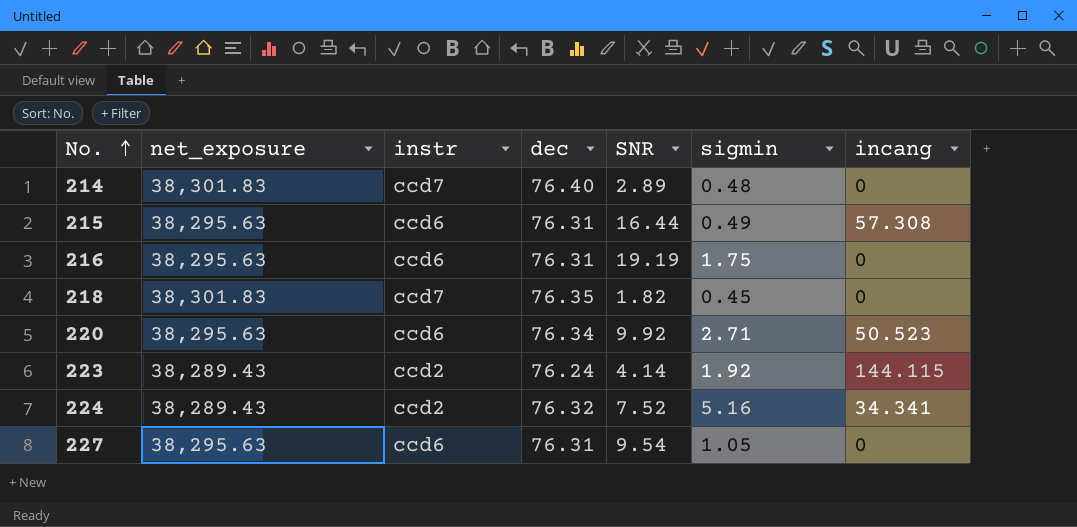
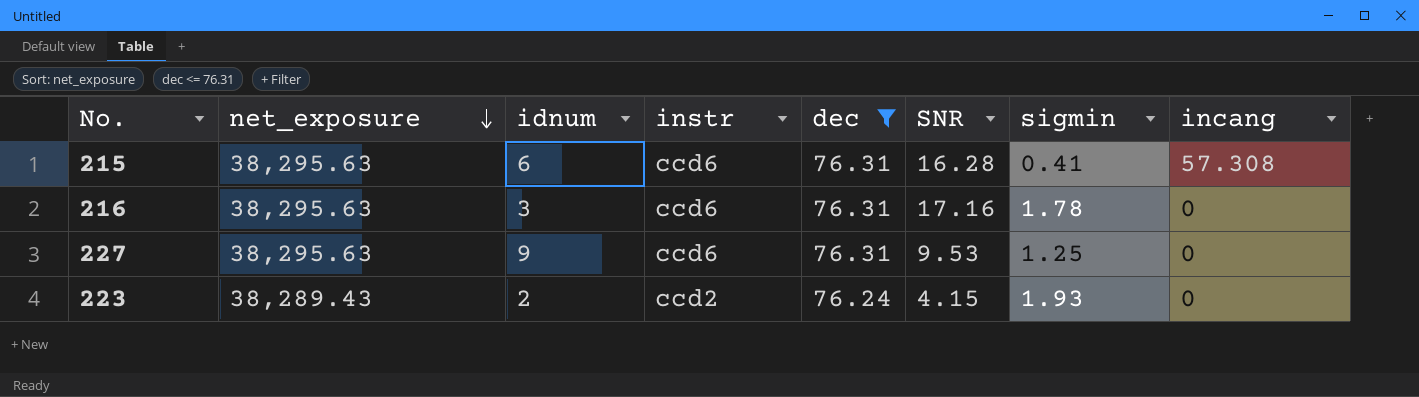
filter: none -> dec <= 76.31
row order: No. ascending -> net_exposure descending
column idnum | position: none -> 3
215 | SNR: 16.44 -> 16.28
215 | sigmin: 0.49 -> 0.41
216 | SNR: 19.19 -> 17.16
216 | sigmin: 1.75 -> 1.78
227 | SNR: 9.54 -> 9.53
227 | sigmin: 1.05 -> 1.25
223 | SNR: 4.14 -> 4.15
223 | sigmin: 1.92 -> 1.93
223 | incang: 144.115 -> 0

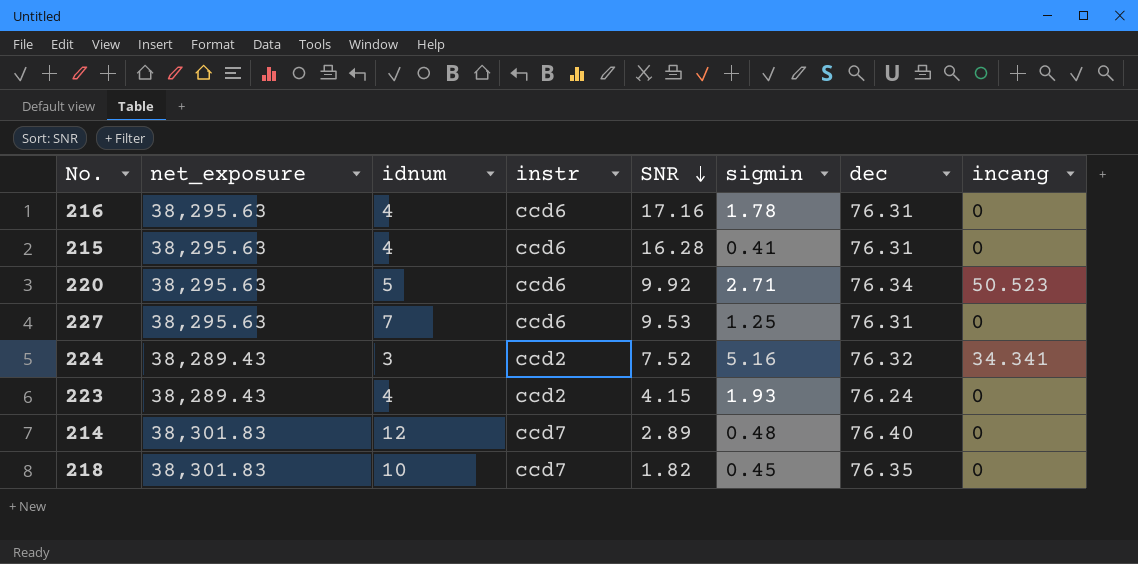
filter: dec <= 76.31 -> none
row order: net_exposure descending -> SNR descending
column dec | position: 5 -> 7
216 | idnum: 3 -> 4
215 | idnum: 6 -> 4
215 | incang: 57.308 -> 0
227 | idnum: 9 -> 7
223 | idnum: 2 -> 4

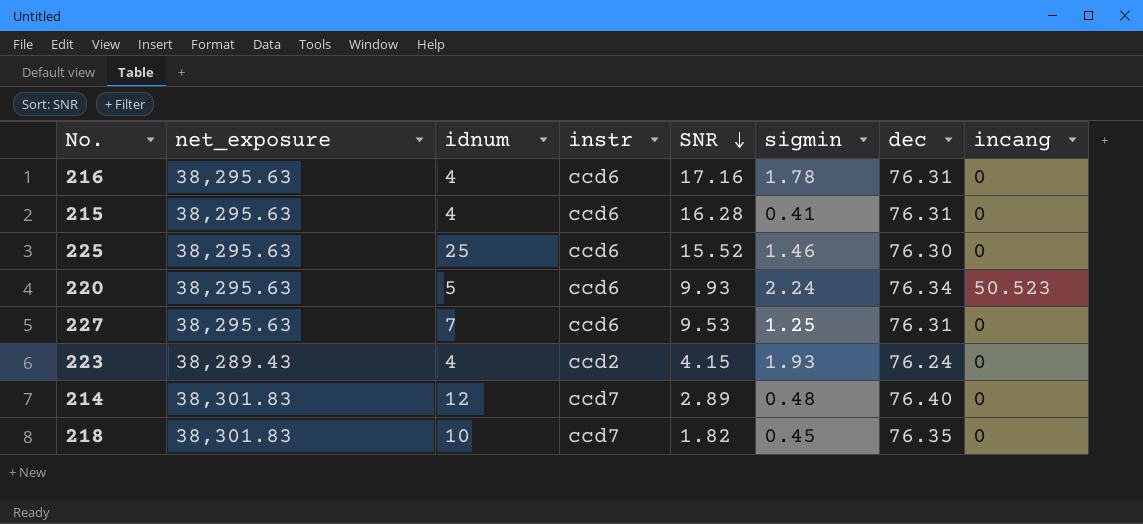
row 224: 38,289.43 | 3 | ccd2 | 7.52 | 5.16 | 76.32 | 34.341 -> none
row 225: none -> 38,295.63 | 25 | ccd6 | 15.52 | 1.46 | 76.30 | 0
220 | SNR: 9.92 -> 9.93
220 | sigmin: 2.71 -> 2.24

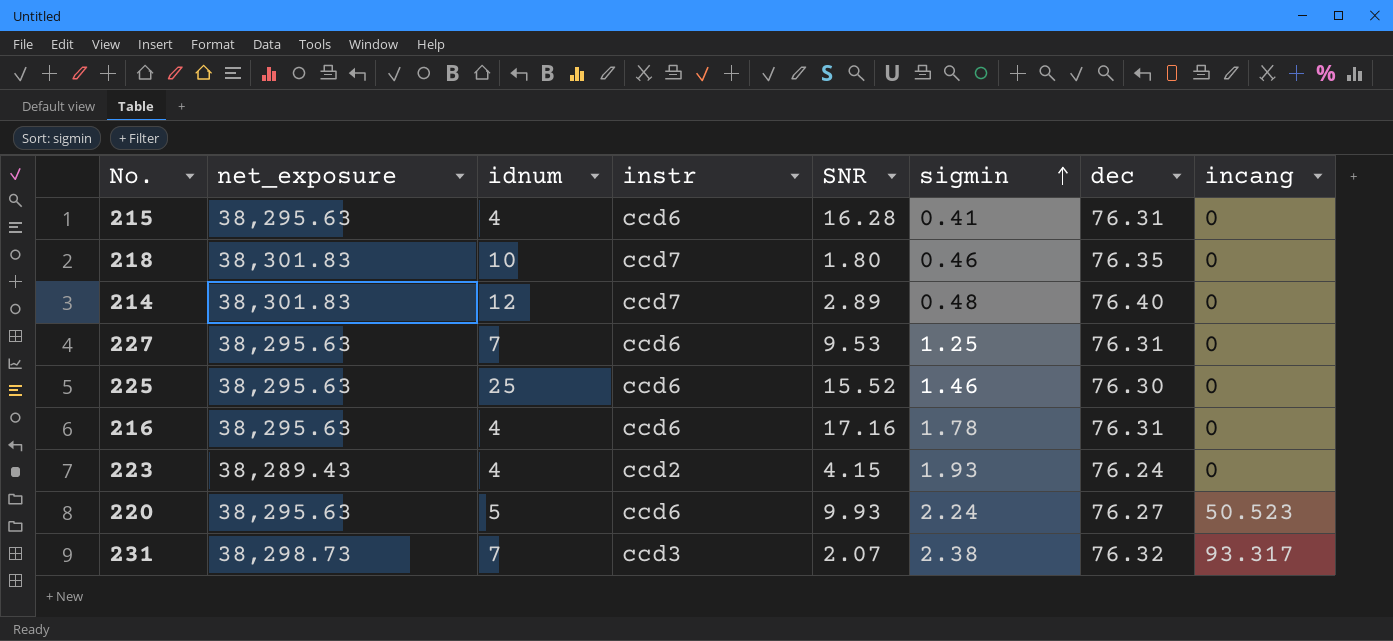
row order: SNR descending -> sigmin ascending
218 | SNR: 1.82 -> 1.80
218 | sigmin: 0.45 -> 0.46
220 | dec: 76.34 -> 76.27
row 231: none -> 38,298.73 | 7 | ccd3 | 2.07 | 2.38 | 76.32 | 93.317

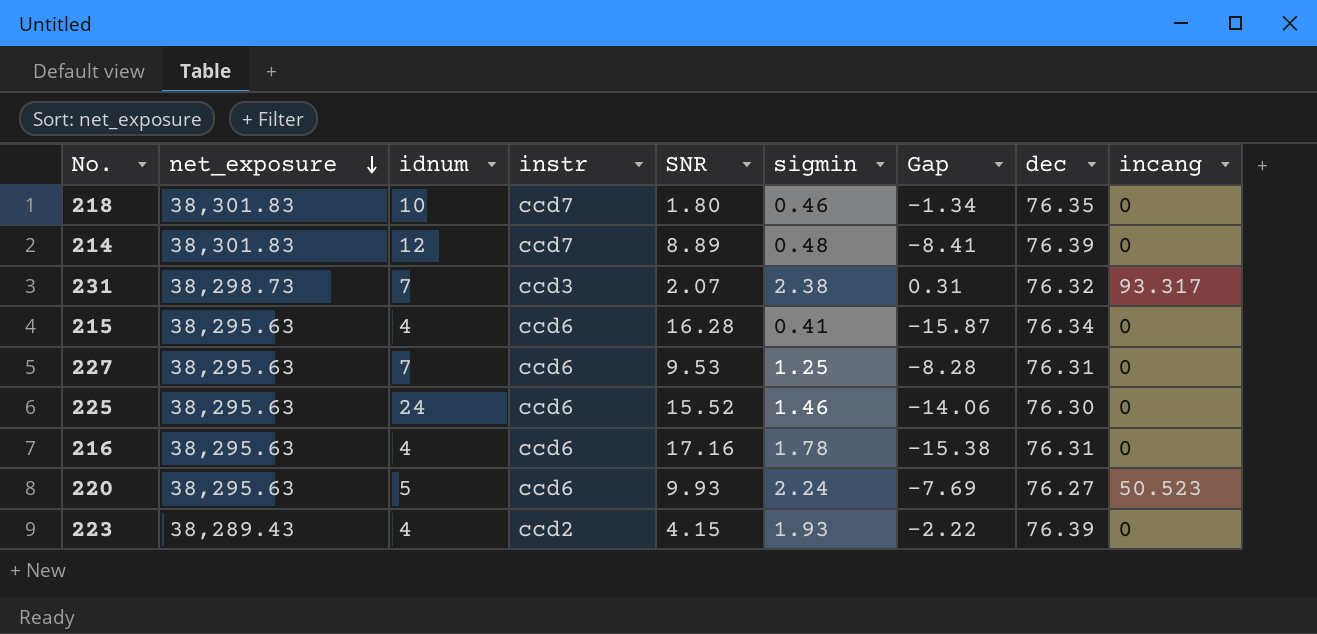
row order: sigmin ascending -> net_exposure descending
column Gap | formula: none -> [sigmin] - [SNR]
214 | SNR: 2.89 -> 8.89
214 | dec: 76.40 -> 76.39
215 | dec: 76.31 -> 76.34
225 | idnum: 25 -> 24
223 | dec: 76.24 -> 76.39

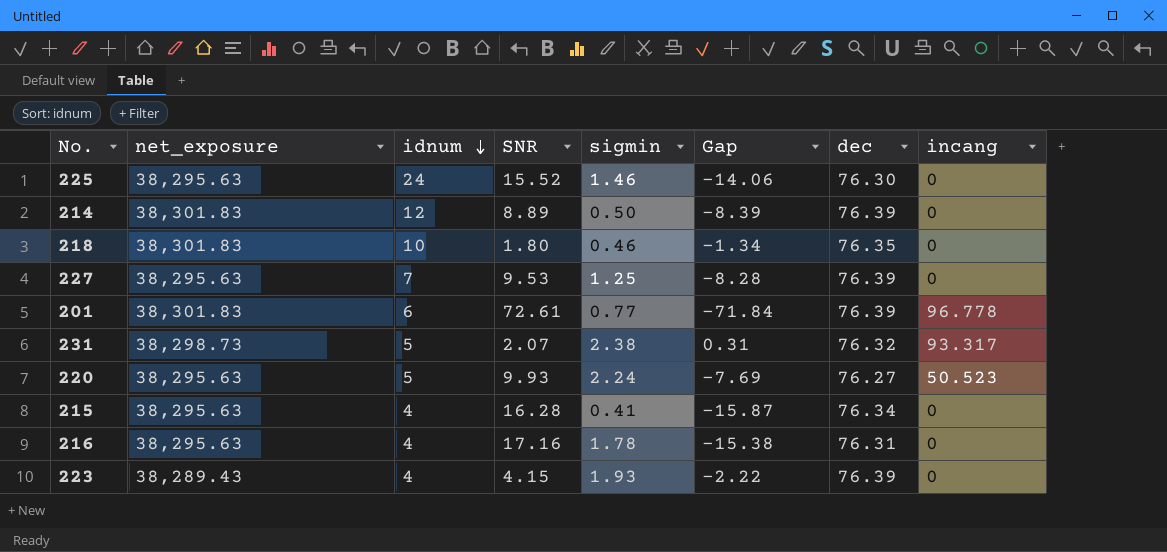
row order: net_exposure descending -> idnum descending
column instr | position: 4 -> none
214 | sigmin: 0.48 -> 0.50
214 | Gap: -8.41 -> -8.39
227 | dec: 76.31 -> 76.39
row 201: none -> 38,301.83 | 6 | 72.61 | 0.77 | -71.84 | 76.39 | 96.778
231 | idnum: 7 -> 5

